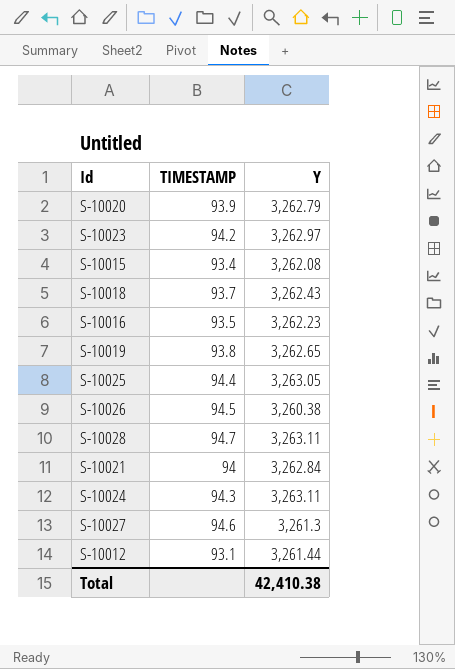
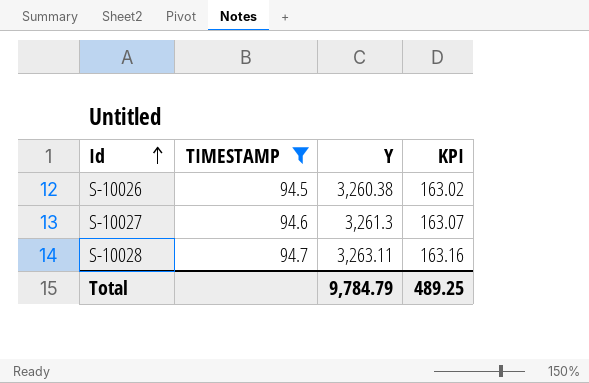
filter: none -> TIMESTAMP >= 94.5
row order: none -> Id ascending
column KPI | formula: none -> [Y] * 0.05
Total | Y: 42,410.38 -> 9,784.79

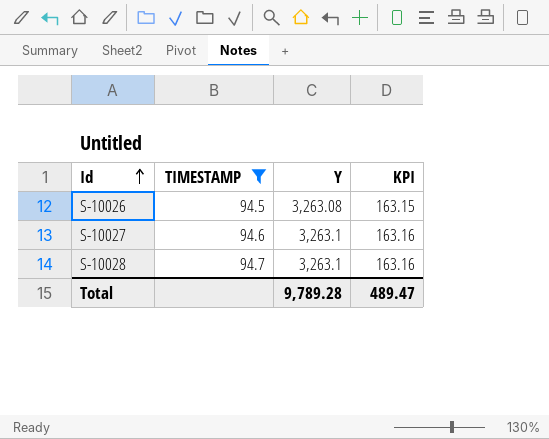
S-10026 | Y: 3,260.38 -> 3,263.08
S-10026 | KPI: 163.02 -> 163.15
S-10027 | Y: 3,261.3 -> 3,263.1
S-10027 | KPI: 163.07 -> 163.16
S-10028 | Y: 3,263.11 -> 3,263.1
Total | Y: 9,784.79 -> 9,789.28
Total | KPI: 489.25 -> 489.47

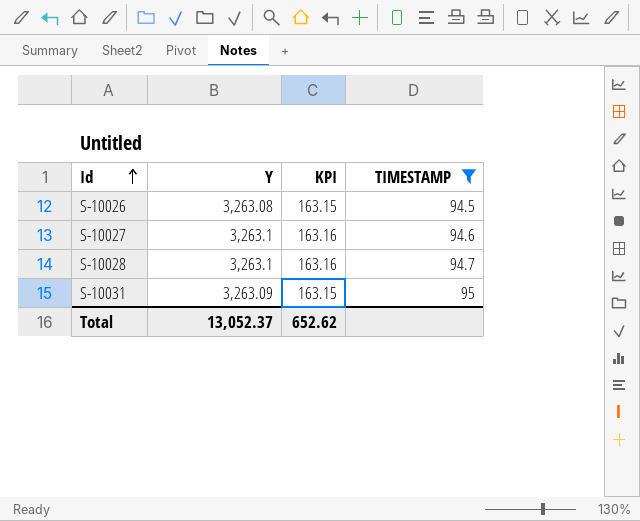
column TIMESTAMP | position: 2 -> 4
row S-10031: none -> 3,263.09 | 163.15 | 95
Total | Y: 9,789.28 -> 13,052.37
Total | KPI: 489.47 -> 652.62

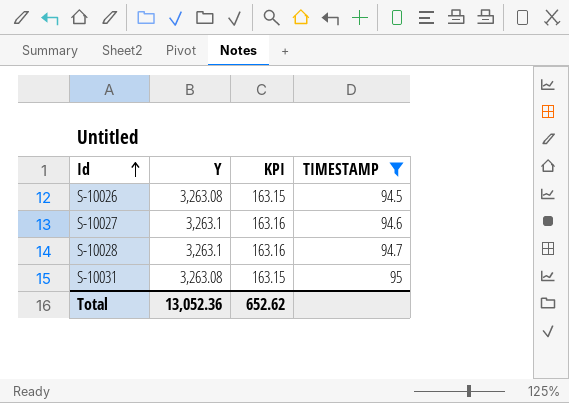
S-10031 | Y: 3,263.09 -> 3,263.08
Total | Y: 13,052.37 -> 13,052.36

